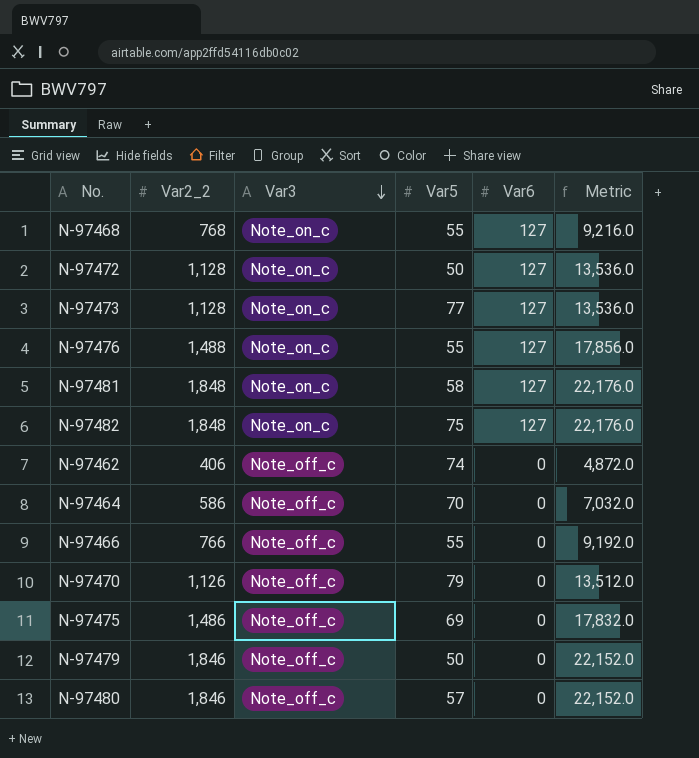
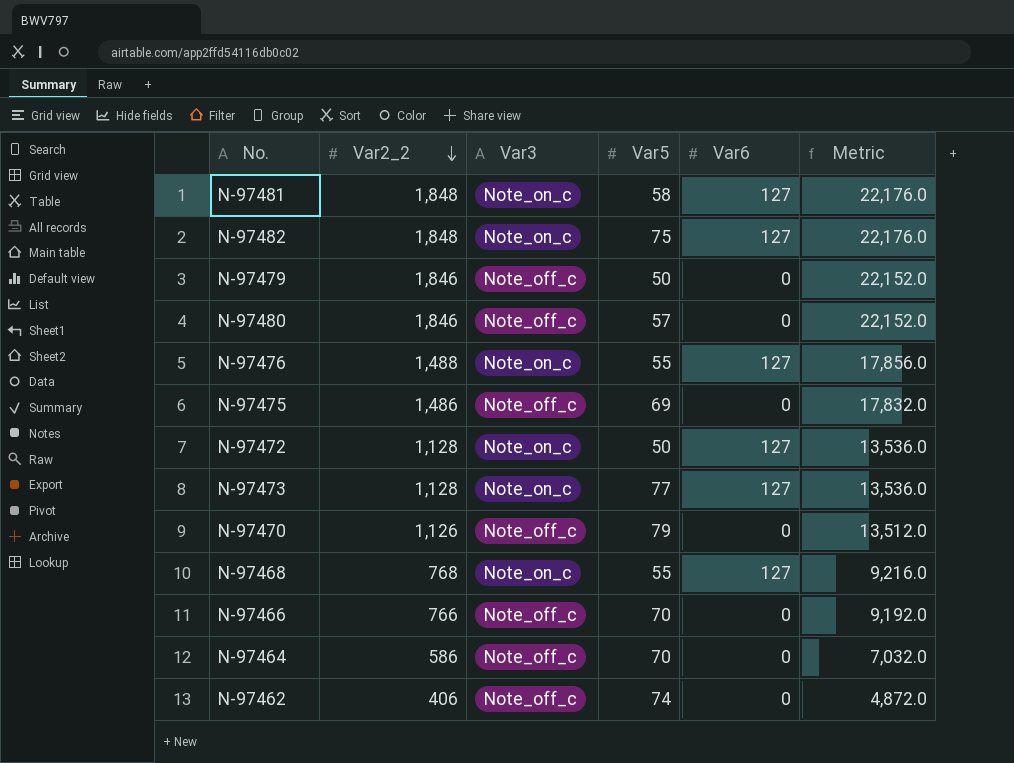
row order: Var3 descending -> Var2_2 descending
N-97466 | Var5: 55 -> 70

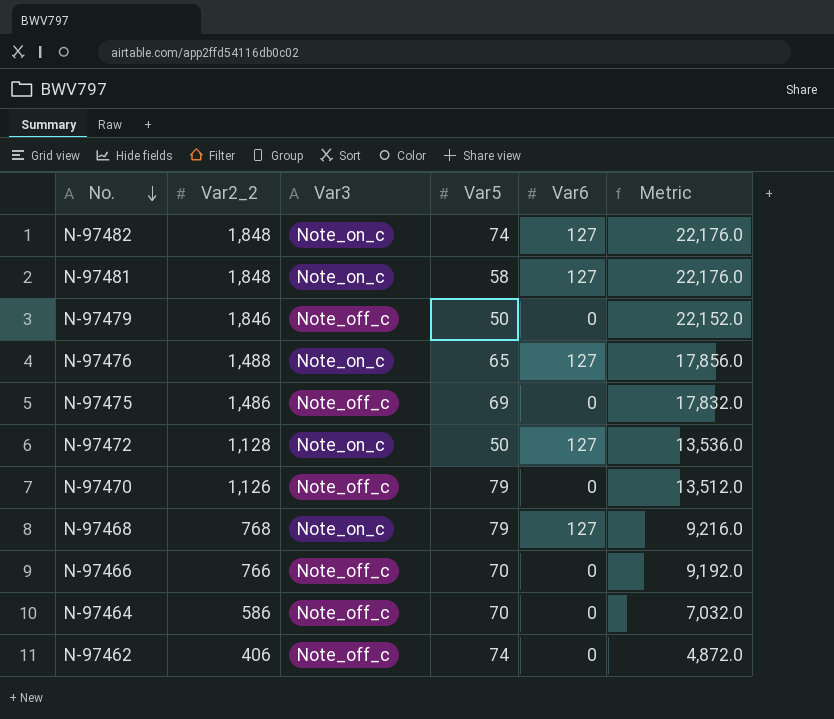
row order: Var2_2 descending -> No. descending
row N-97480: 1,846 | Note_off_c | 57 | 0 | 22,152.0 -> none
row N-97473: 1,128 | Note_on_c | 77 | 127 | 13,536.0 -> none
N-97482 | Var5: 75 -> 74
N-97476 | Var5: 55 -> 65
N-97468 | Var5: 55 -> 79

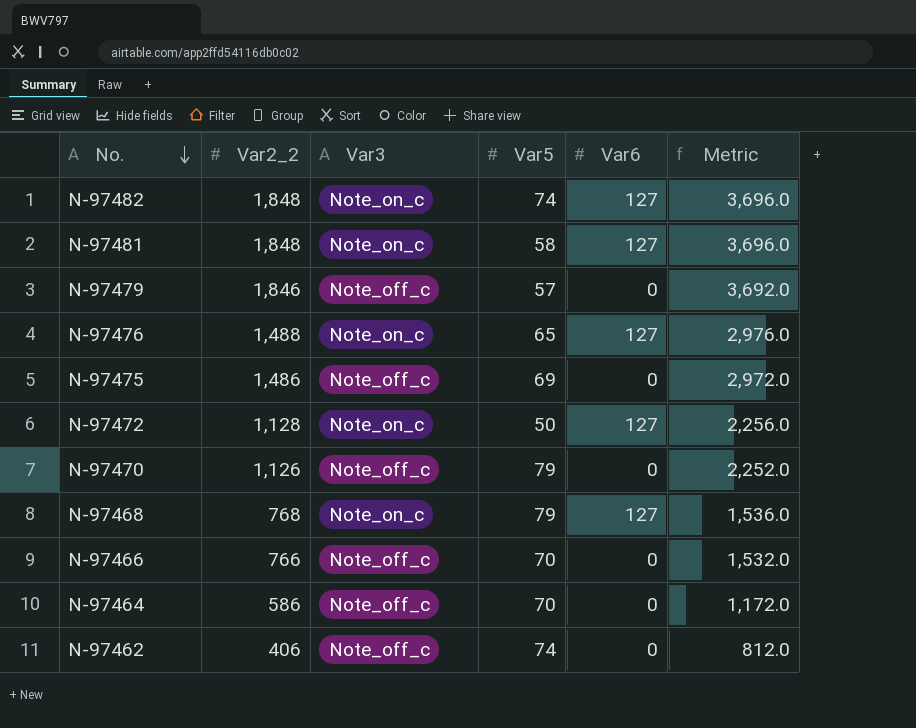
column Metric | formula: [Var2_2] * 12 -> [Var2_2] * 2
N-97479 | Var5: 50 -> 57

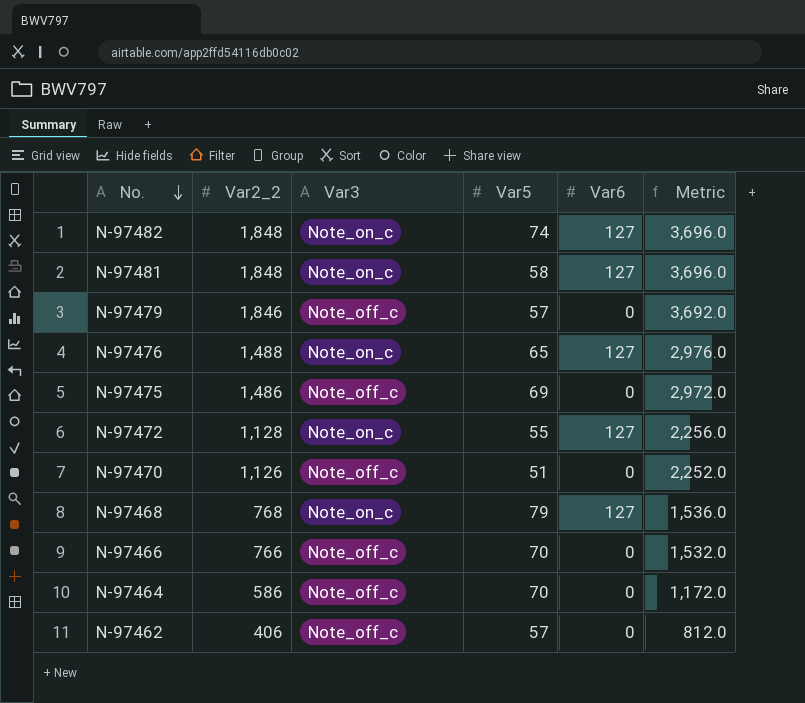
N-97472 | Var5: 50 -> 55
N-97470 | Var5: 79 -> 51
N-97462 | Var5: 74 -> 57

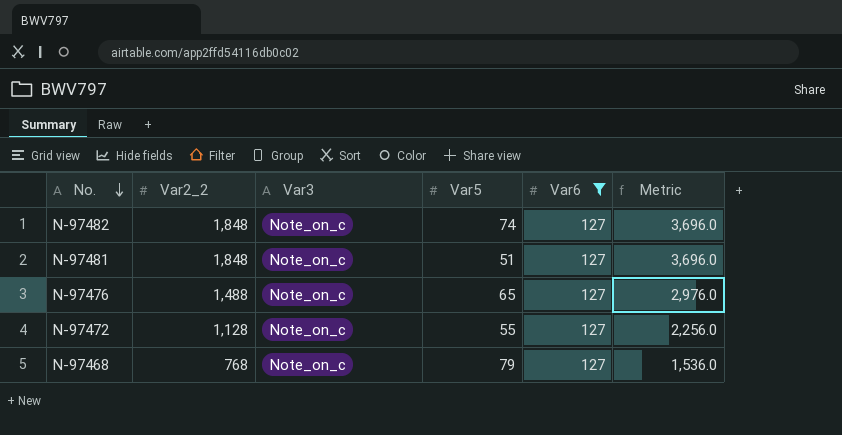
filter: none -> Var6 = 127
N-97481 | Var5: 58 -> 51

